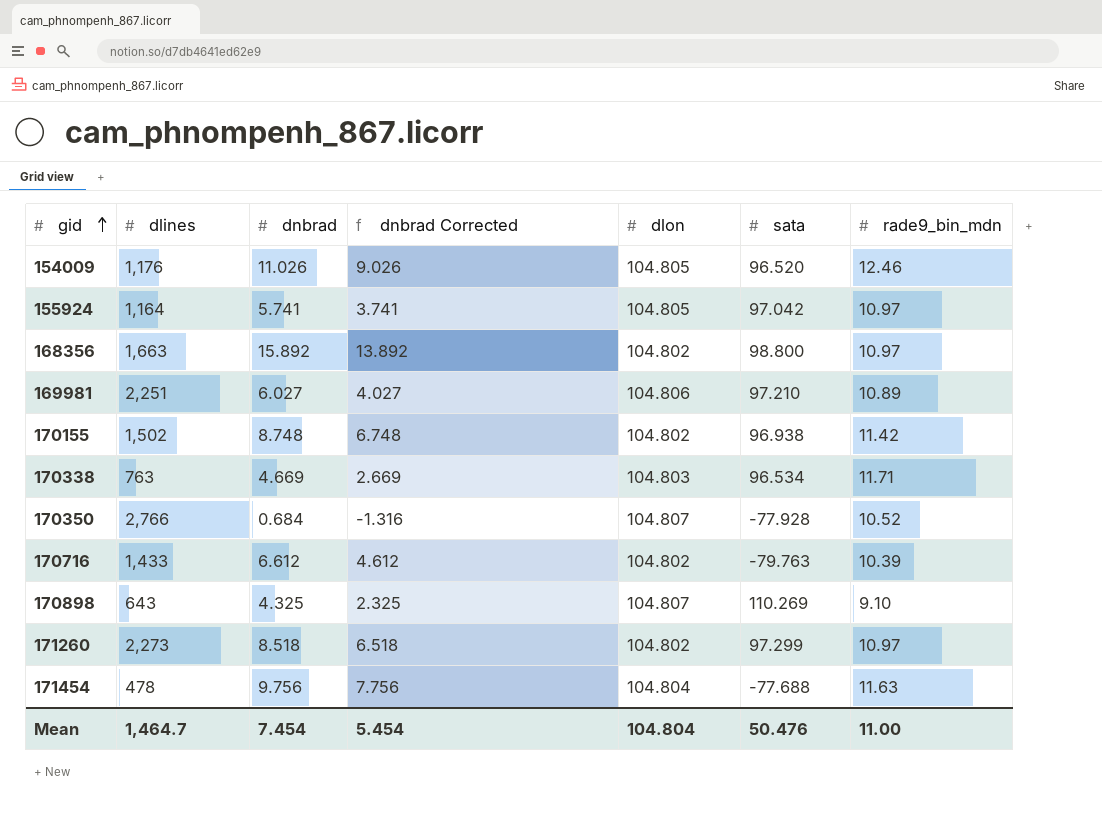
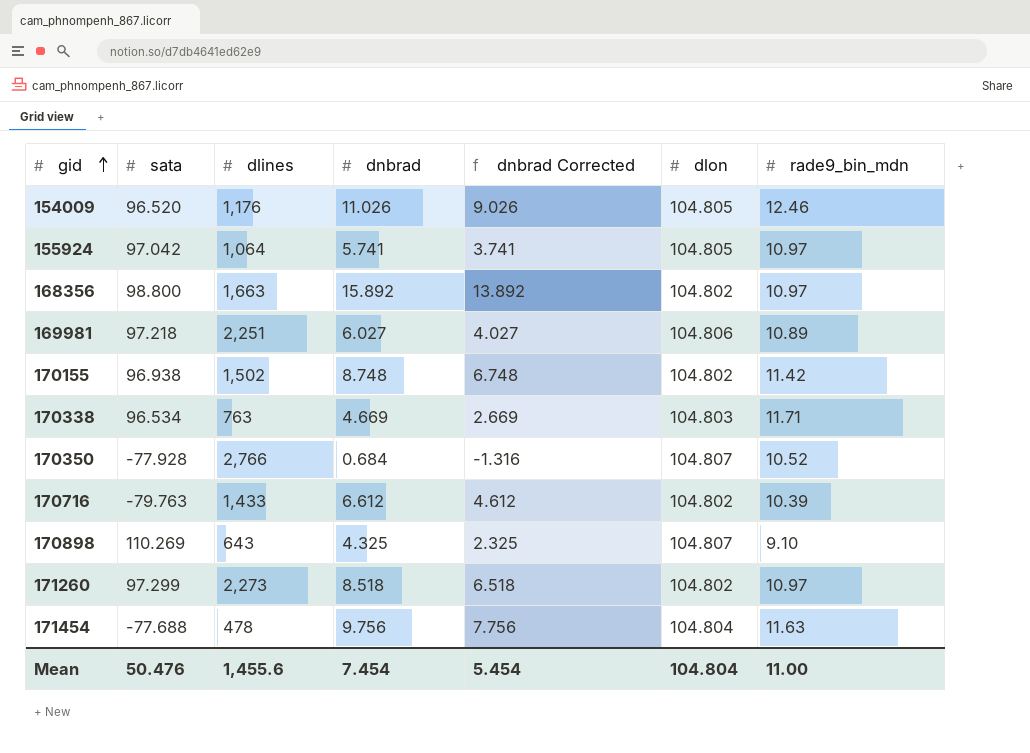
column sata | position: 6 -> 2
155924 | dlines: 1,164 -> 1,064
169981 | sata: 97.210 -> 97.218
Mean | dlines: 1,464.7 -> 1,455.6

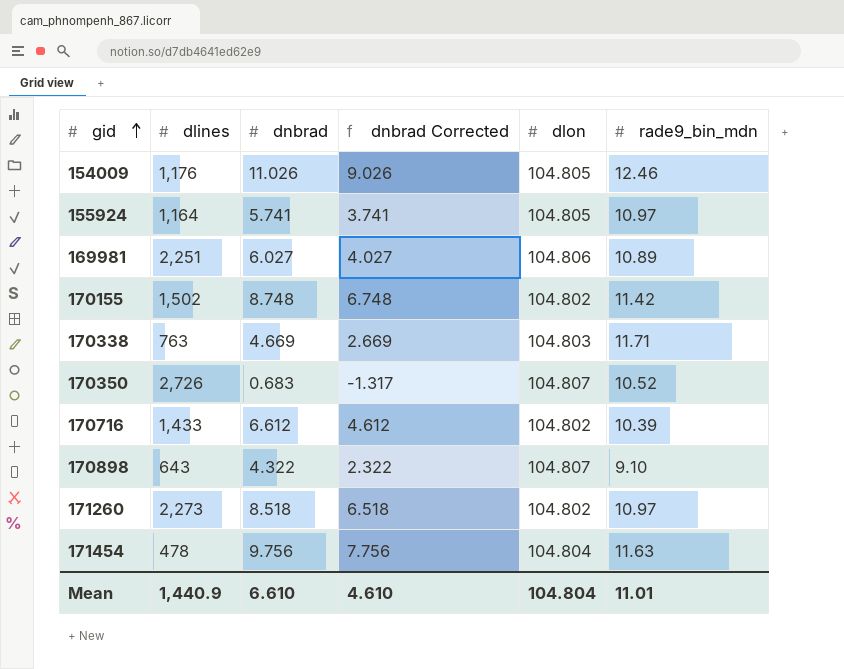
column sata | position: 2 -> none
row 168356: 98.800 | 1,663 | 15.892 | 13.892 | 104.802 | 10.97 -> none
155924 | dlines: 1,064 -> 1,164
170350 | dlines: 2,766 -> 2,726
170350 | dnbrad: 0.684 -> 0.683
170350 | dnbrad Corrected: -1.316 -> -1.317
170898 | dnbrad: 4.325 -> 4.322
170898 | dnbrad Corrected: 2.325 -> 2.322
Mean | dlines: 1,455.6 -> 1,440.9
Mean | dnbrad: 7.454 -> 6.610
Mean | dnbrad Corrected: 5.454 -> 4.610
Mean | rade9_bin_mdn: 11.00 -> 11.01

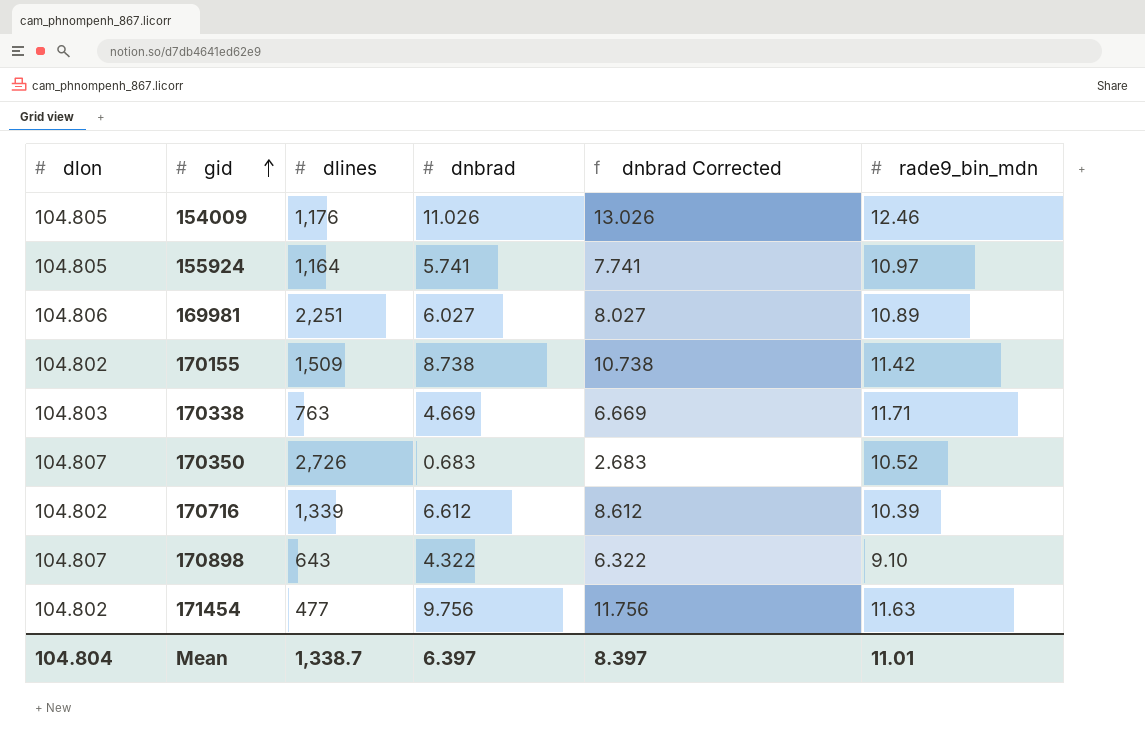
column dlon | position: 5 -> 1
column dnbrad Corrected | formula: [dnbrad] - 2 -> [dnbrad] + 2
row 171260: 2,273 | 8.518 | 6.518 | 104.802 | 10.97 -> none
170155 | dlines: 1,502 -> 1,509
170155 | dnbrad: 8.748 -> 8.738
170716 | dlines: 1,433 -> 1,339
171454 | dlon: 104.804 -> 104.802
171454 | dlines: 478 -> 477
Mean | dlines: 1,440.9 -> 1,338.7
Mean | dnbrad: 6.610 -> 6.397
Mean | dnbrad Corrected: 4.610 -> 8.397

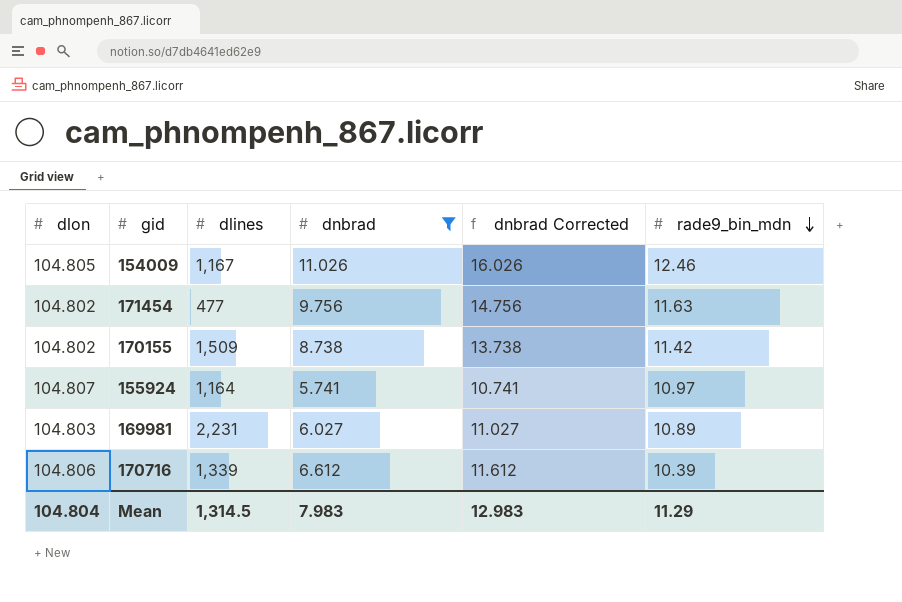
filter: none -> dnbrad >= 5.741
row order: gid ascending -> rade9_bin_mdn descending
column dnbrad Corrected | formula: [dnbrad] + 2 -> [dnbrad] + 5
154009 | dlines: 1,176 -> 1,167
155924 | dlon: 104.805 -> 104.807
169981 | dlon: 104.806 -> 104.803
169981 | dlines: 2,251 -> 2,231
170716 | dlon: 104.802 -> 104.806
Mean | dlines: 1,338.7 -> 1,314.5
Mean | dnbrad: 6.397 -> 7.983
Mean | dnbrad Corrected: 8.397 -> 12.983
Mean | rade9_bin_mdn: 11.01 -> 11.29

